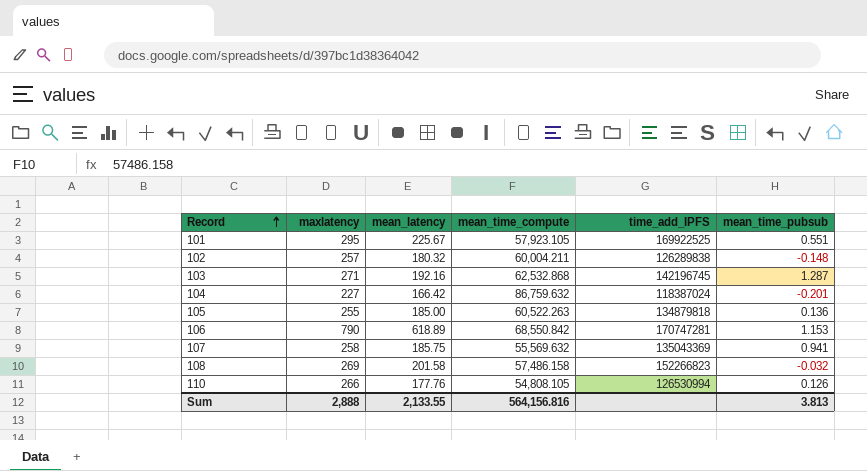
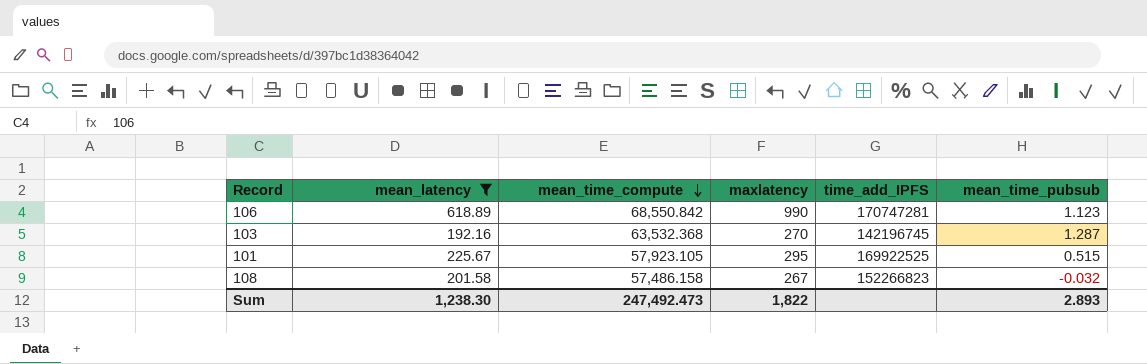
filter: none -> mean_latency >= 192.16
row order: Record ascending -> mean_time_compute descending
column maxlatency | position: 2 -> 4
106 | maxlatency: 790 -> 990
106 | mean_time_pubsub: 1.153 -> 1.123
103 | mean_time_compute: 62,532.868 -> 63,532.368
103 | maxlatency: 271 -> 270
101 | mean_time_pubsub: 0.551 -> 0.515
108 | maxlatency: 269 -> 267
Sum | mean_latency: 2,133.55 -> 1,238.30
Sum | mean_time_compute: 564,156.816 -> 247,492.473
Sum | maxlatency: 2,888 -> 1,822
Sum | mean_time_pubsub: 3.813 -> 2.893

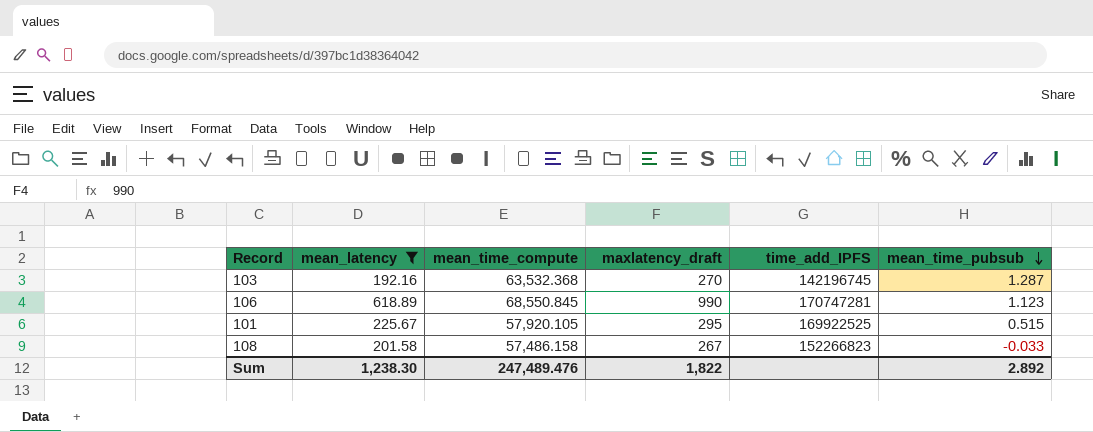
row order: mean_time_compute descending -> mean_time_pubsub descending
column name: maxlatency -> maxlatency_draft
106 | mean_time_compute: 68,550.842 -> 68,550.845
101 | mean_time_compute: 57,923.105 -> 57,920.105
108 | mean_time_pubsub: -0.032 -> -0.033
Sum | mean_time_compute: 247,492.473 -> 247,489.476
Sum | mean_time_pubsub: 2.893 -> 2.892

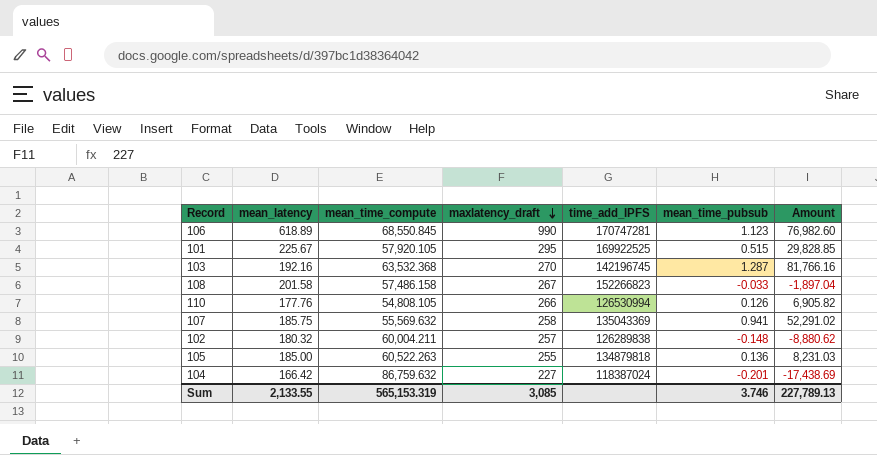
filter: mean_latency >= 192.16 -> none
row order: mean_time_pubsub descending -> maxlatency_draft descending
column Amount | formula: none -> [mean_time_compute] * [mean_time_pubsub]
Sum | mean_latency: 1,238.30 -> 2,133.55
Sum | mean_time_compute: 247,489.476 -> 565,153.319
Sum | maxlatency_draft: 1,822 -> 3,085
Sum | mean_time_pubsub: 2.892 -> 3.746

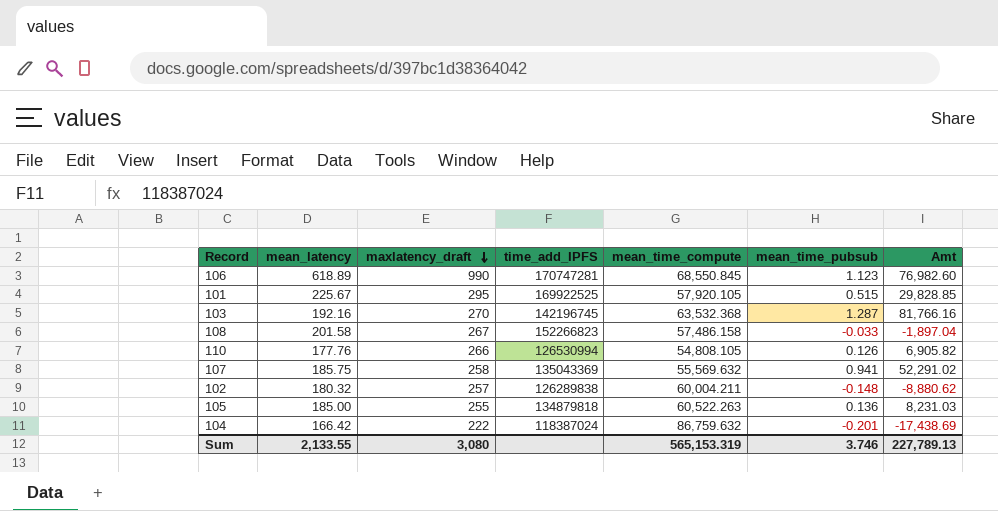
column mean_time_compute | position: 3 -> 5
column name: Amount -> Amt
104 | maxlatency_draft: 227 -> 222
Sum | maxlatency_draft: 3,085 -> 3,080

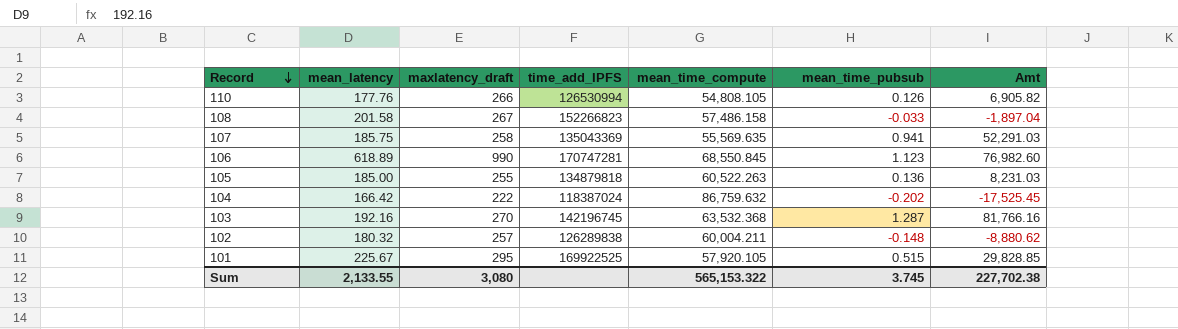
row order: maxlatency_draft descending -> Record descending
107 | mean_time_compute: 55,569.632 -> 55,569.635
107 | Amt: 52,291.02 -> 52,291.03
104 | mean_time_pubsub: -0.201 -> -0.202
104 | Amt: -17,438.69 -> -17,525.45
Sum | mean_time_compute: 565,153.319 -> 565,153.322
Sum | mean_time_pubsub: 3.746 -> 3.745
Sum | Amt: 227,789.13 -> 227,702.38

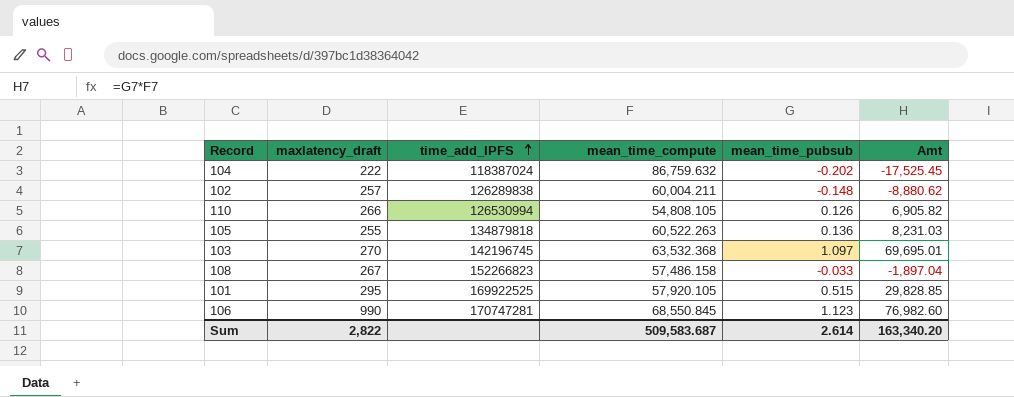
row order: Record descending -> time_add_IPFS ascending
column mean_latency | position: 2 -> none
row 107: 185.75 | 258 | 135043369 | 55,569.635 | 0.941 | 52,291.03 -> none
103 | mean_time_pubsub: 1.287 -> 1.097
103 | Amt: 81,766.16 -> 69,695.01
Sum | maxlatency_draft: 3,080 -> 2,822
Sum | mean_time_compute: 565,153.322 -> 509,583.687
Sum | mean_time_pubsub: 3.745 -> 2.614
Sum | Amt: 227,702.38 -> 163,340.20

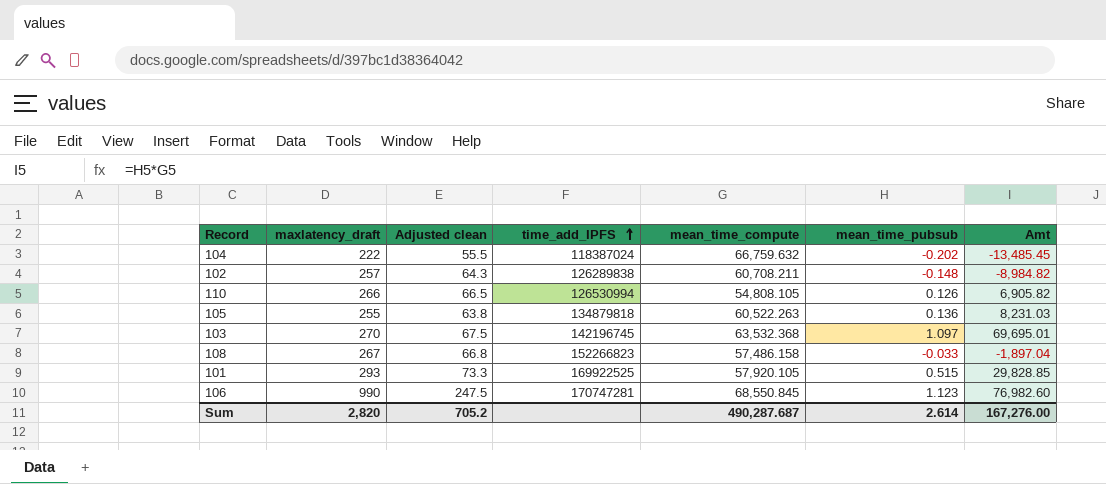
column Adjusted clean | formula: none -> [maxlatency_draft] * 0.25
104 | mean_time_compute: 86,759.632 -> 66,759.632
104 | Amt: -17,525.45 -> -13,485.45
102 | mean_time_compute: 60,004.211 -> 60,708.211
102 | Amt: -8,880.62 -> -8,984.82
101 | maxlatency_draft: 295 -> 293
Sum | maxlatency_draft: 2,822 -> 2,820
Sum | mean_time_compute: 509,583.687 -> 490,287.687
Sum | Amt: 163,340.20 -> 167,276.00

